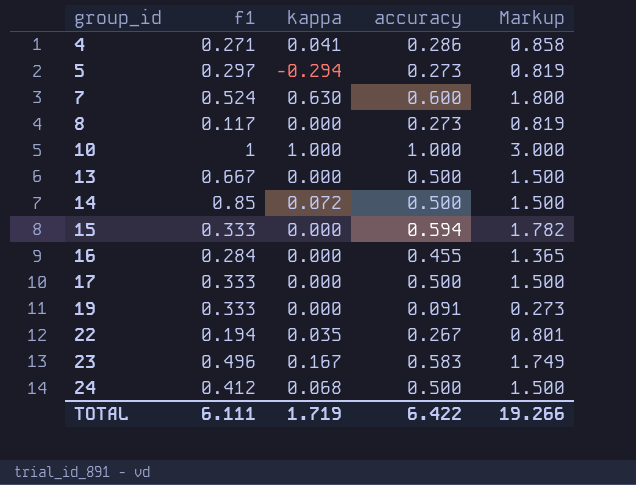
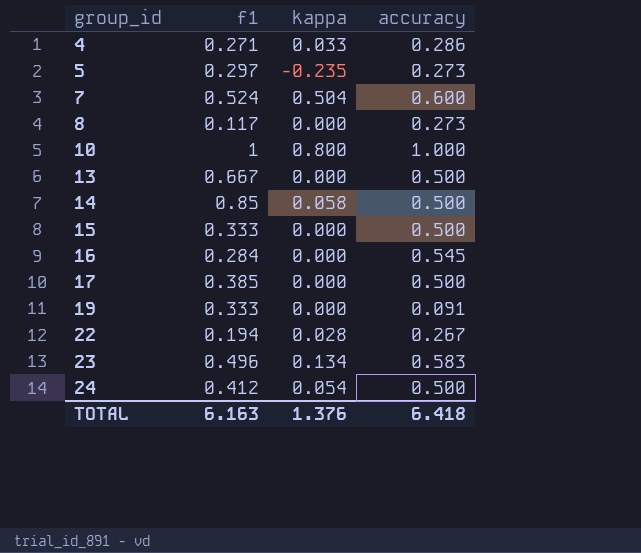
column Markup | formula: [accuracy] * 3 -> none
4 | kappa: 0.041 -> 0.033
5 | kappa: -0.294 -> -0.235
7 | kappa: 0.630 -> 0.504
10 | kappa: 1.000 -> 0.800
14 | kappa: 0.072 -> 0.058
15 | accuracy: 0.594 -> 0.500
16 | accuracy: 0.455 -> 0.545
17 | f1: 0.333 -> 0.385
22 | kappa: 0.035 -> 0.028
23 | kappa: 0.167 -> 0.134
24 | kappa: 0.068 -> 0.054
TOTAL | f1: 6.111 -> 6.163
TOTAL | kappa: 1.719 -> 1.376
TOTAL | accuracy: 6.422 -> 6.418

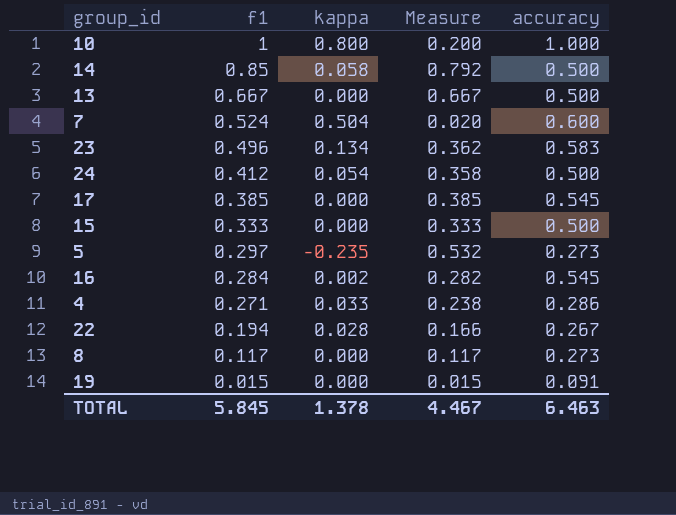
row order: group_id ascending -> f1 descending
column Measure | formula: none -> [f1] - [kappa]
17 | accuracy: 0.500 -> 0.545
16 | kappa: 0.000 -> 0.002
19 | f1: 0.333 -> 0.015
TOTAL | f1: 6.163 -> 5.845
TOTAL | kappa: 1.376 -> 1.378
TOTAL | accuracy: 6.418 -> 6.463

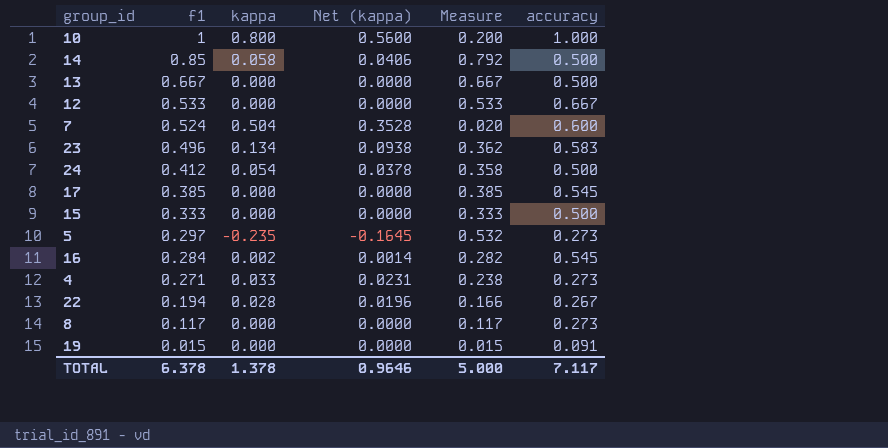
column Net (kappa) | formula: none -> [kappa] * 0.7
row 12: none -> 0.533 | 0.000 | 0.0000 | 0.533 | 0.667
4 | accuracy: 0.286 -> 0.273
TOTAL | f1: 5.845 -> 6.378
TOTAL | Measure: 4.467 -> 5.000
TOTAL | accuracy: 6.463 -> 7.117

